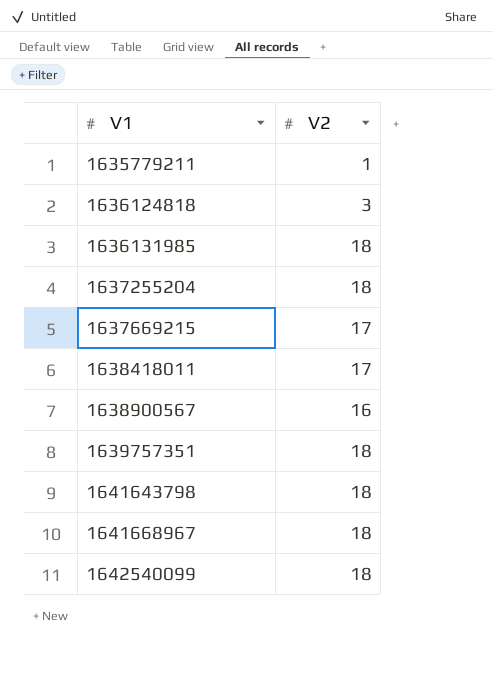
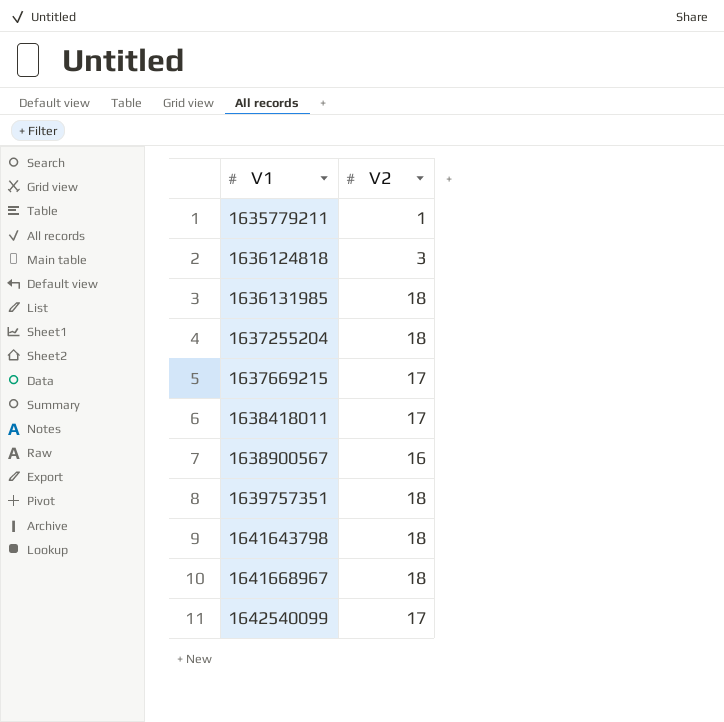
1642540099 | V2: 18 -> 17

